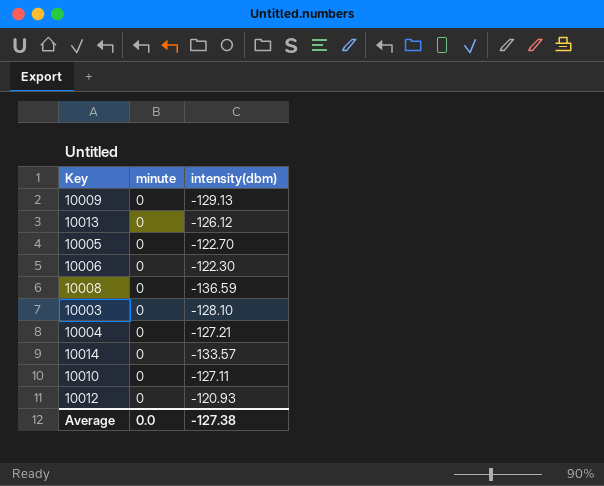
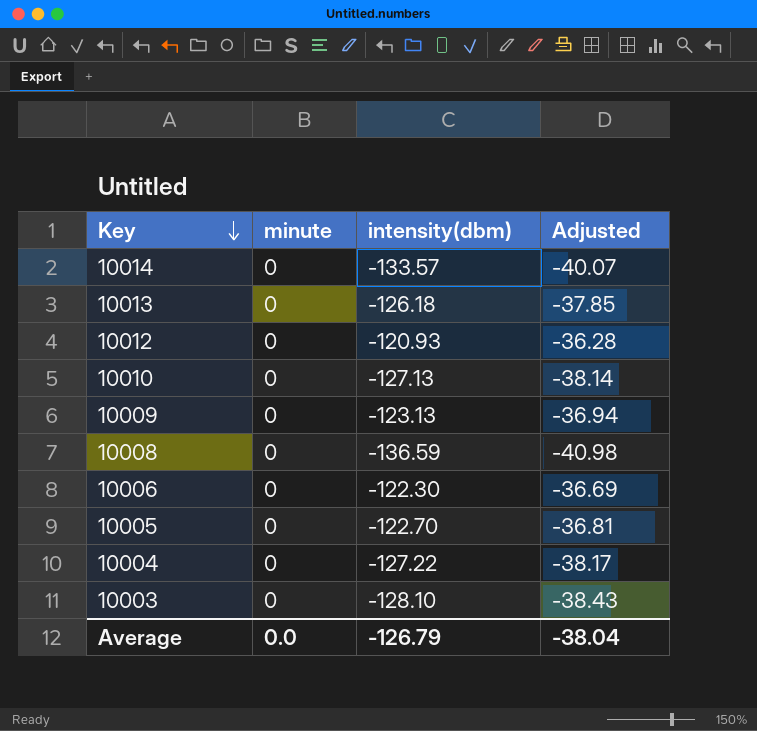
row order: none -> Key descending
column Adjusted | formula: none -> [intensity(dbm)] * 0.3
10013 | intensity(dbm): -126.12 -> -126.18
10010 | intensity(dbm): -127.11 -> -127.13
10009 | intensity(dbm): -129.13 -> -123.13
10004 | intensity(dbm): -127.21 -> -127.22
Average | intensity(dbm): -127.38 -> -126.79

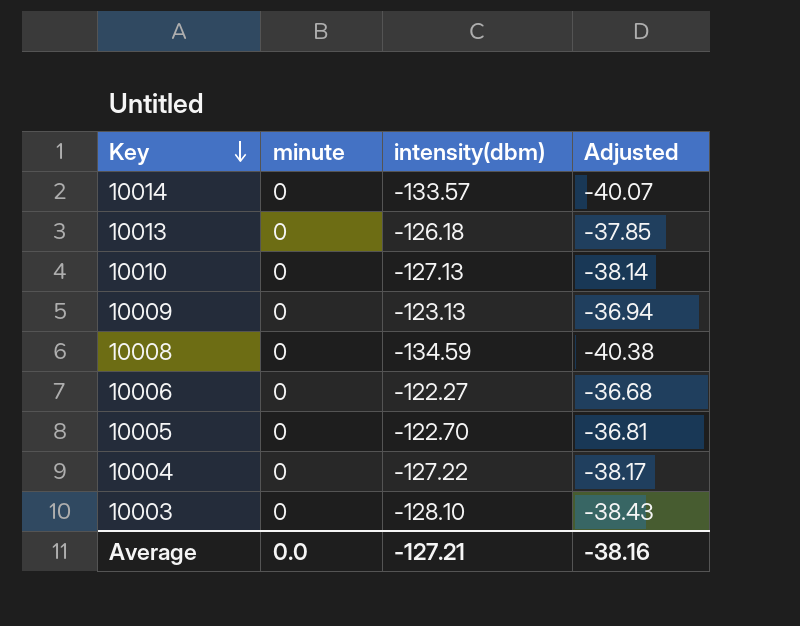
row 10012: 0 | -120.93 | -36.28 -> none
10008 | intensity(dbm): -136.59 -> -134.59
10008 | Adjusted: -40.98 -> -40.38
10006 | intensity(dbm): -122.30 -> -122.27
10006 | Adjusted: -36.69 -> -36.68
Average | intensity(dbm): -126.79 -> -127.21
Average | Adjusted: -38.04 -> -38.16

